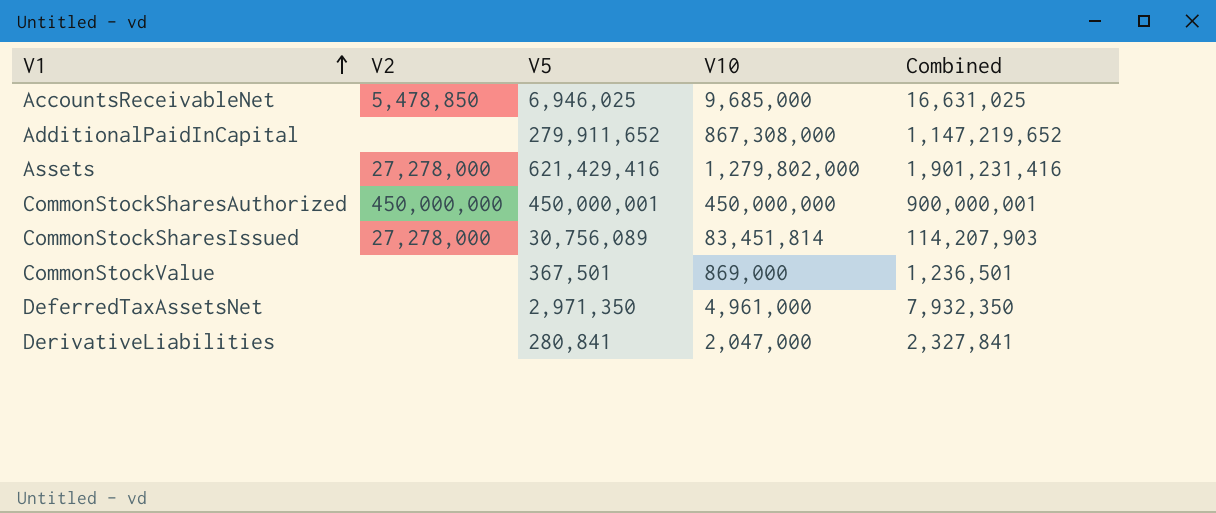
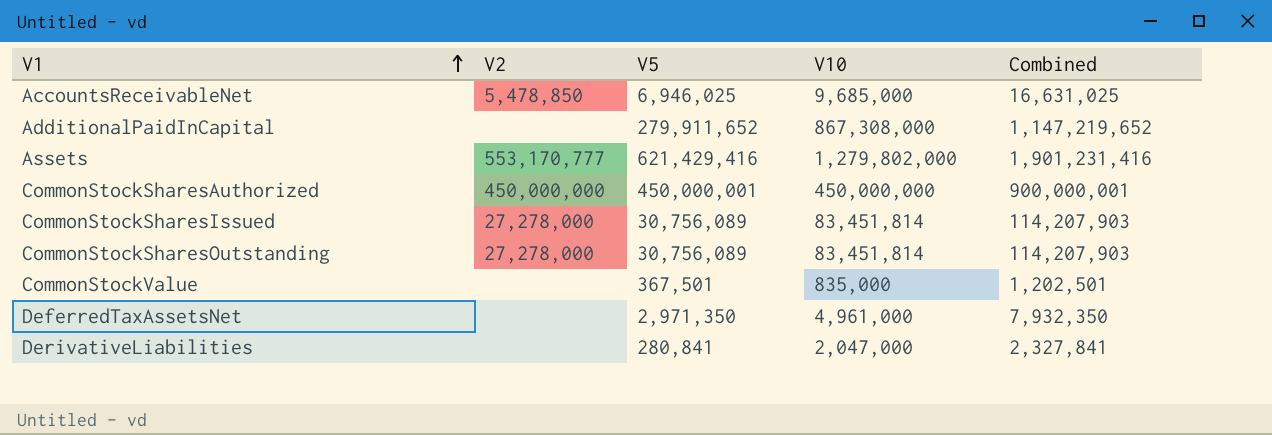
Assets | V2: 27,278,000 -> 553,170,777
row CommonStockSharesOutstanding: none -> 27,278,000 | 30,756,089 | 83,451,814 | 114,207,903
CommonStockValue | V10: 869,000 -> 835,000
CommonStockValue | Combined: 1,236,501 -> 1,202,501

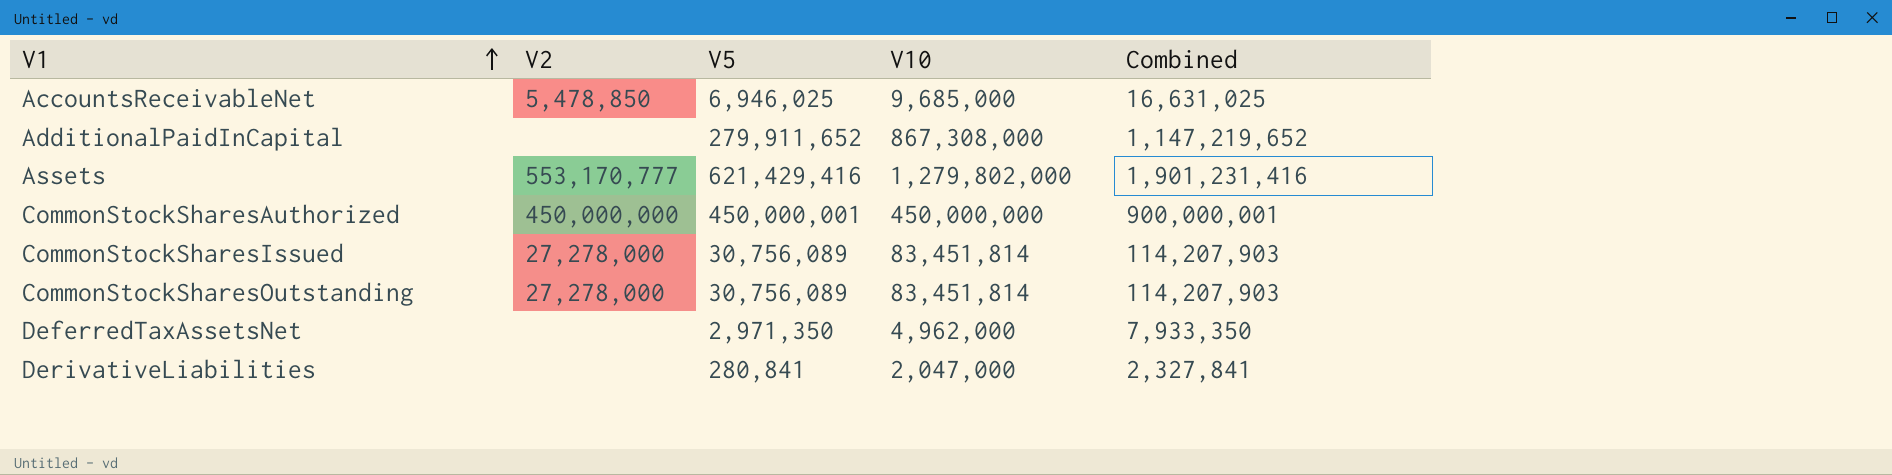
row CommonStockValue: none | 367,501 | 835,000 | 1,202,501 -> none
DeferredTaxAssetsNet | V10: 4,961,000 -> 4,962,000
DeferredTaxAssetsNet | Combined: 7,932,350 -> 7,933,350

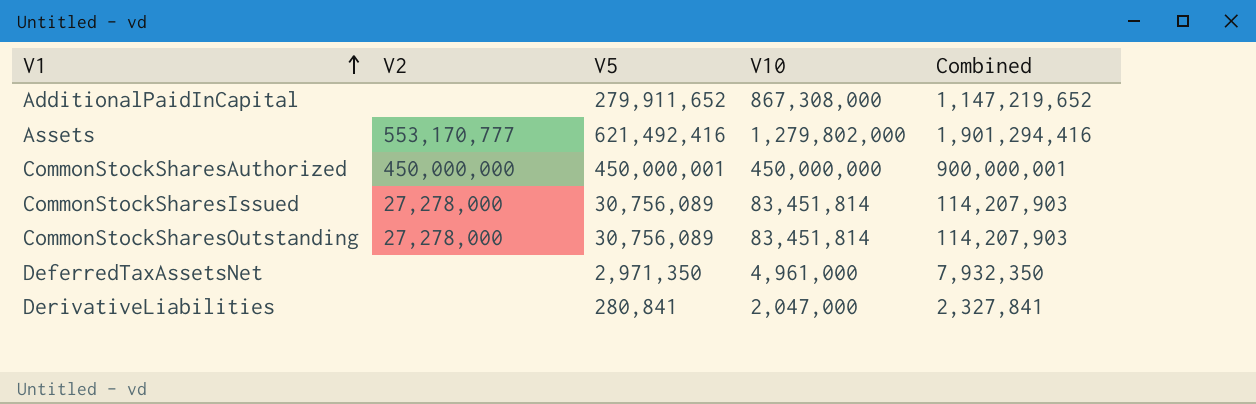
row AccountsReceivableNet: 5,478,850 | 6,946,025 | 9,685,000 | 16,631,025 -> none
Assets | V5: 621,429,416 -> 621,492,416
Assets | Combined: 1,901,231,416 -> 1,901,294,416
DeferredTaxAssetsNet | V10: 4,962,000 -> 4,961,000
DeferredTaxAssetsNet | Combined: 7,933,350 -> 7,932,350

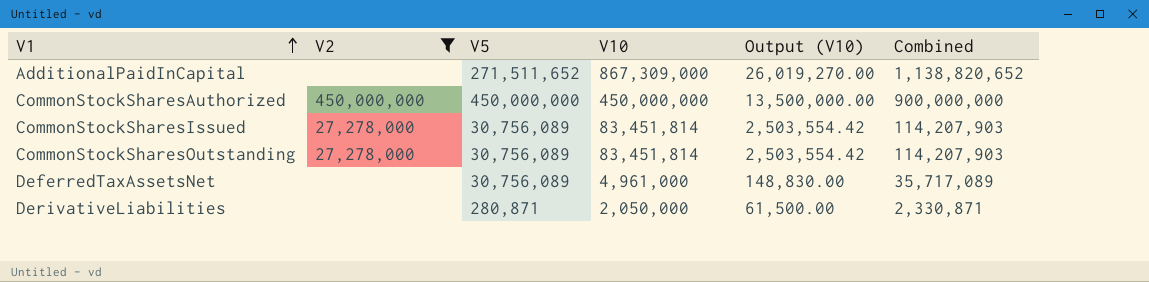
filter: none -> V2 != 553,170,777
column Output (V10) | formula: none -> [V10] * 0.03
AdditionalPaidInCapital | V5: 279,911,652 -> 271,511,652
AdditionalPaidInCapital | V10: 867,308,000 -> 867,309,000
AdditionalPaidInCapital | Combined: 1,147,219,652 -> 1,138,820,652
CommonStockSharesAuthorized | V5: 450,000,001 -> 450,000,000
CommonStockSharesAuthorized | Combined: 900,000,001 -> 900,000,000
DeferredTaxAssetsNet | V5: 2,971,350 -> 30,756,089
DeferredTaxAssetsNet | Combined: 7,932,350 -> 35,717,089
DerivativeLiabilities | V5: 280,841 -> 280,871
DerivativeLiabilities | V10: 2,047,000 -> 2,050,000
DerivativeLiabilities | Combined: 2,327,841 -> 2,330,871

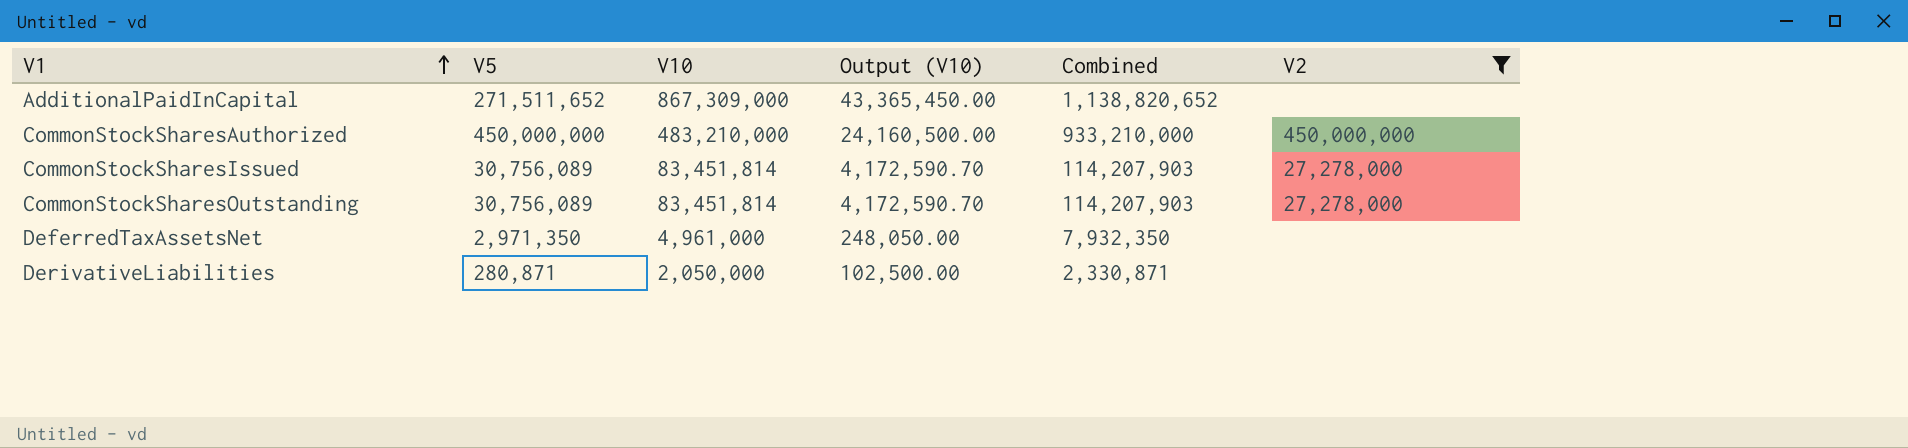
column Output (V10) | formula: [V10] * 0.03 -> [V10] * 0.05
column V2 | position: 2 -> 6
CommonStockSharesAuthorized | V10: 450,000,000 -> 483,210,000
CommonStockSharesAuthorized | Combined: 900,000,000 -> 933,210,000
DeferredTaxAssetsNet | V5: 30,756,089 -> 2,971,350
DeferredTaxAssetsNet | Combined: 35,717,089 -> 7,932,350

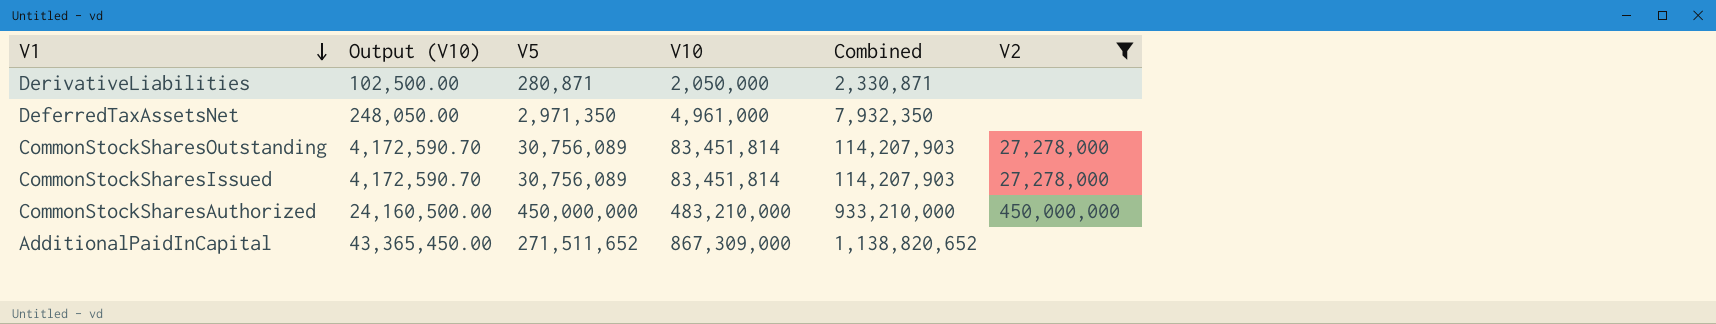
row order: V1 ascending -> V1 descending
column Output (V10) | position: 4 -> 2

